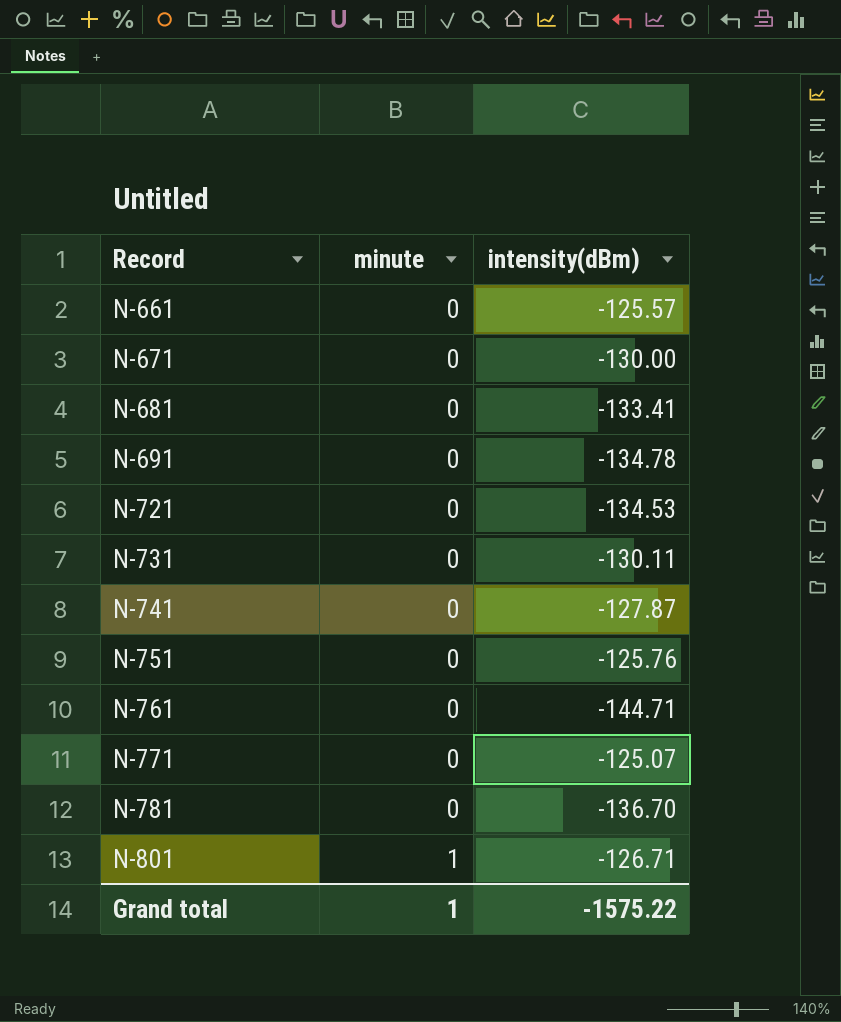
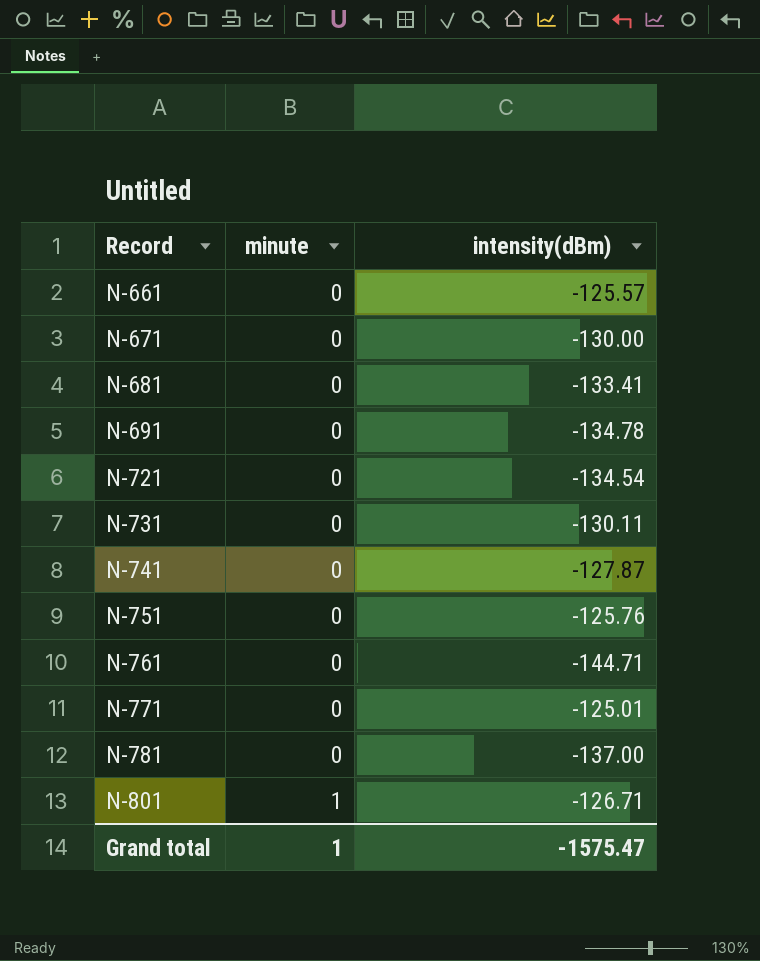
N-721 | intensity(dBm): -134.53 -> -134.54
N-771 | intensity(dBm): -125.07 -> -125.01
N-781 | intensity(dBm): -136.70 -> -137.00
Grand total | intensity(dBm): -1575.22 -> -1575.47

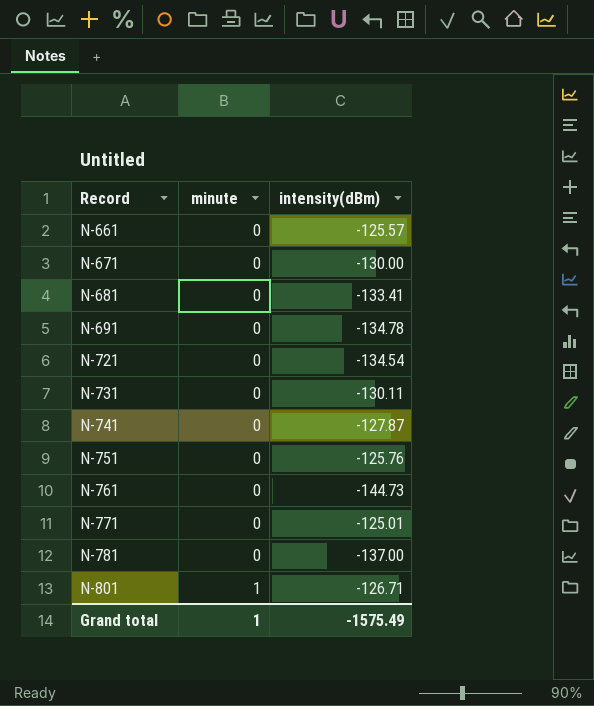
N-761 | intensity(dBm): -144.71 -> -144.73
Grand total | intensity(dBm): -1575.47 -> -1575.49

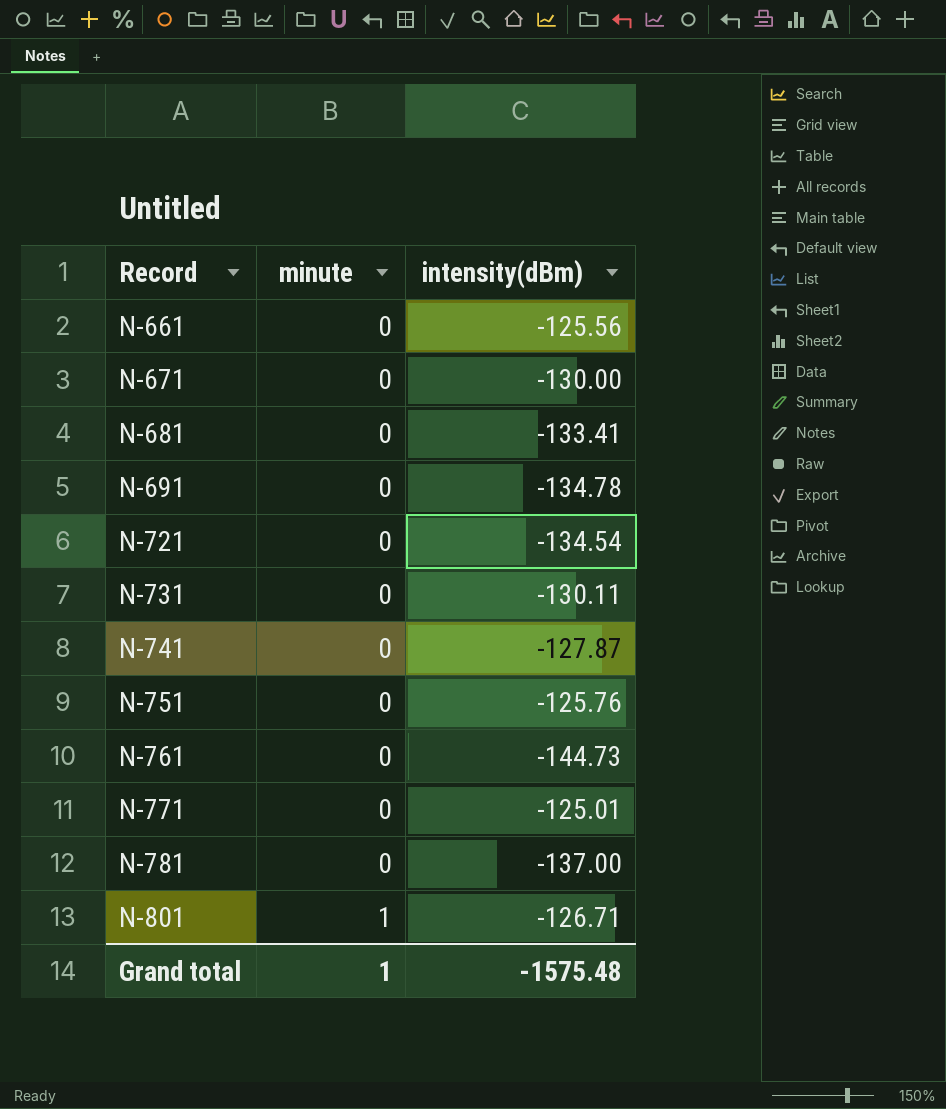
N-661 | intensity(dBm): -125.57 -> -125.56
Grand total | intensity(dBm): -1575.49 -> -1575.48

